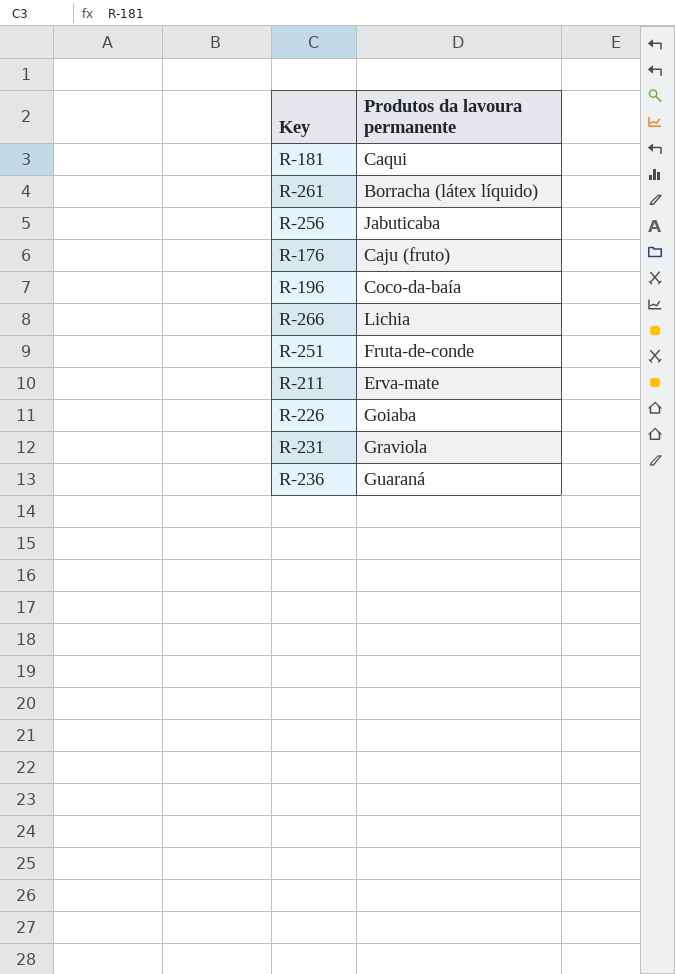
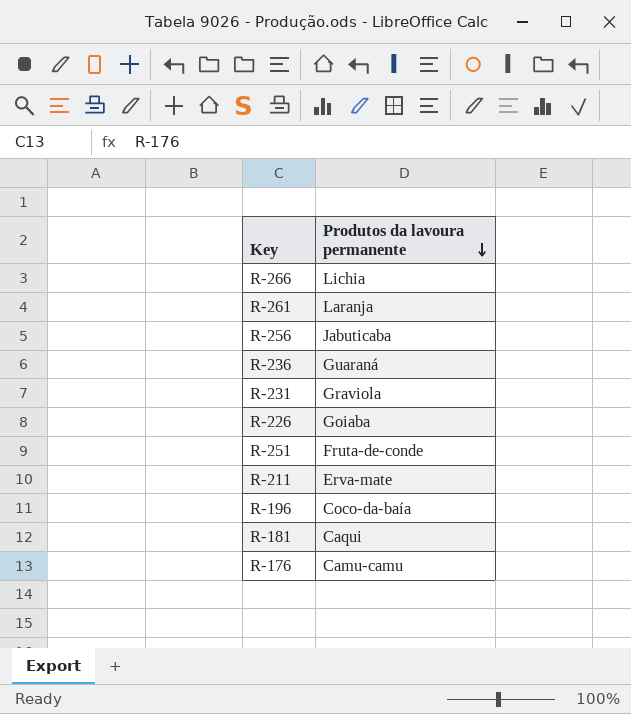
row order: none -> Produtos da lavoura permanente descending
R-261 | Produtos da lavoura permanente: Borracha (látex líquido) -> Laranja
R-176 | Produtos da lavoura permanente: Caju (fruto) -> Camu-camu

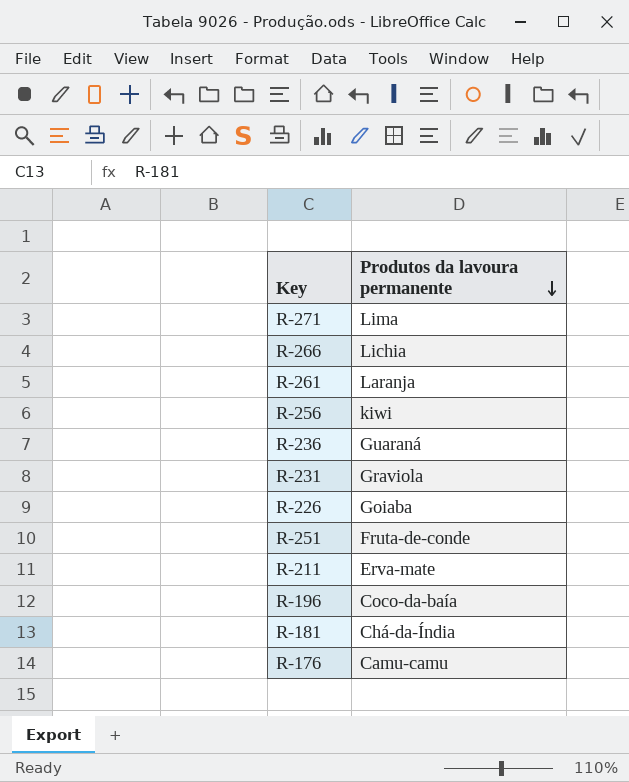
row R-271: none -> Lima
R-256 | Produtos da lavoura permanente: Jabuticaba -> kiwi
R-181 | Produtos da lavoura permanente: Caqui -> Chá-da-Índia

